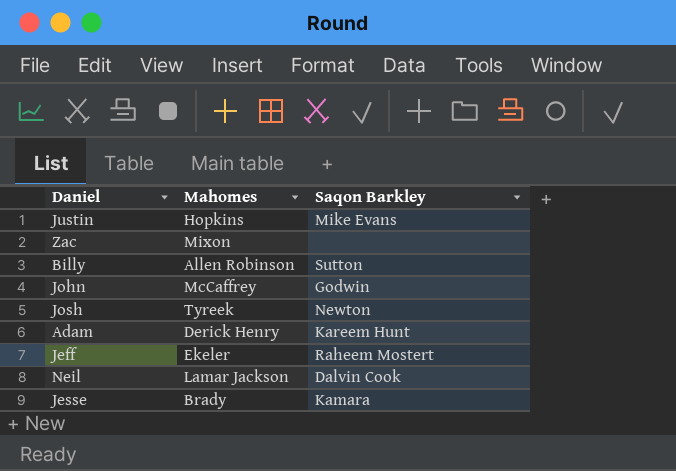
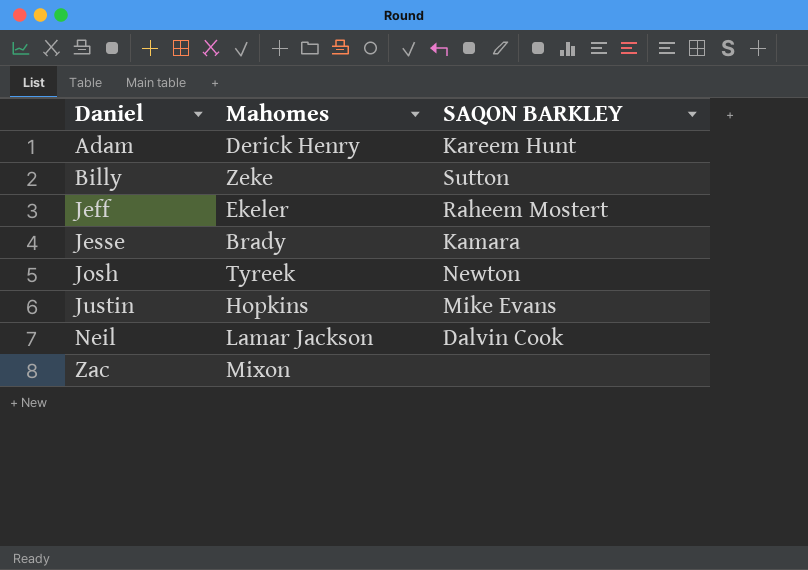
row order: none -> Daniel ascending
column name: Saqon Barkley -> SAQON BARKLEY
row John: McCaffrey | Godwin -> none
Billy | Mahomes: Allen Robinson -> Zeke

